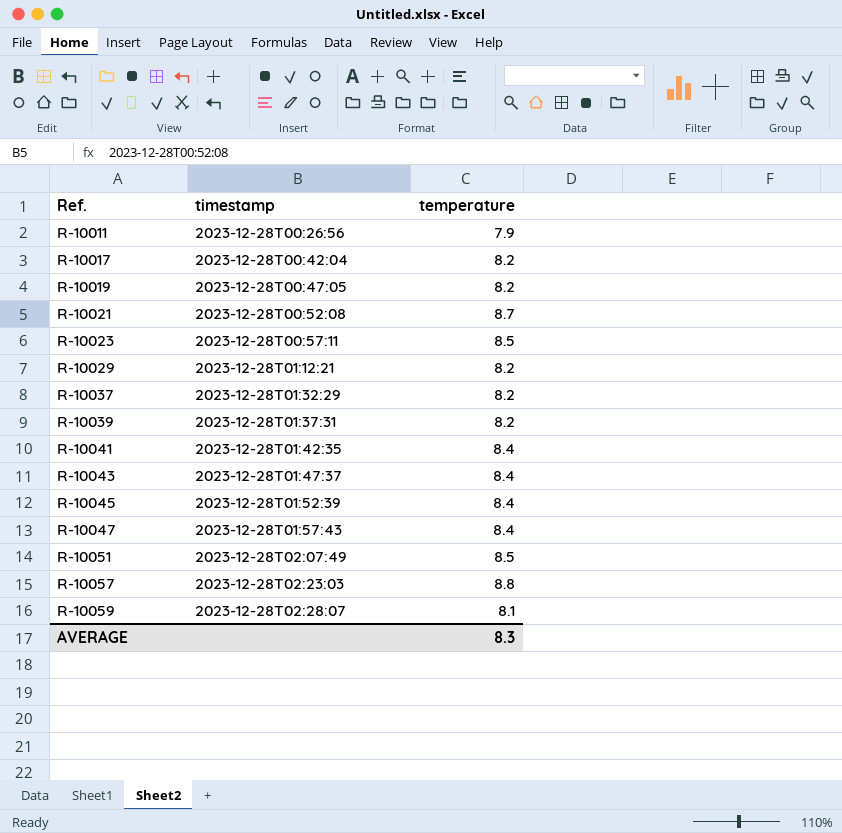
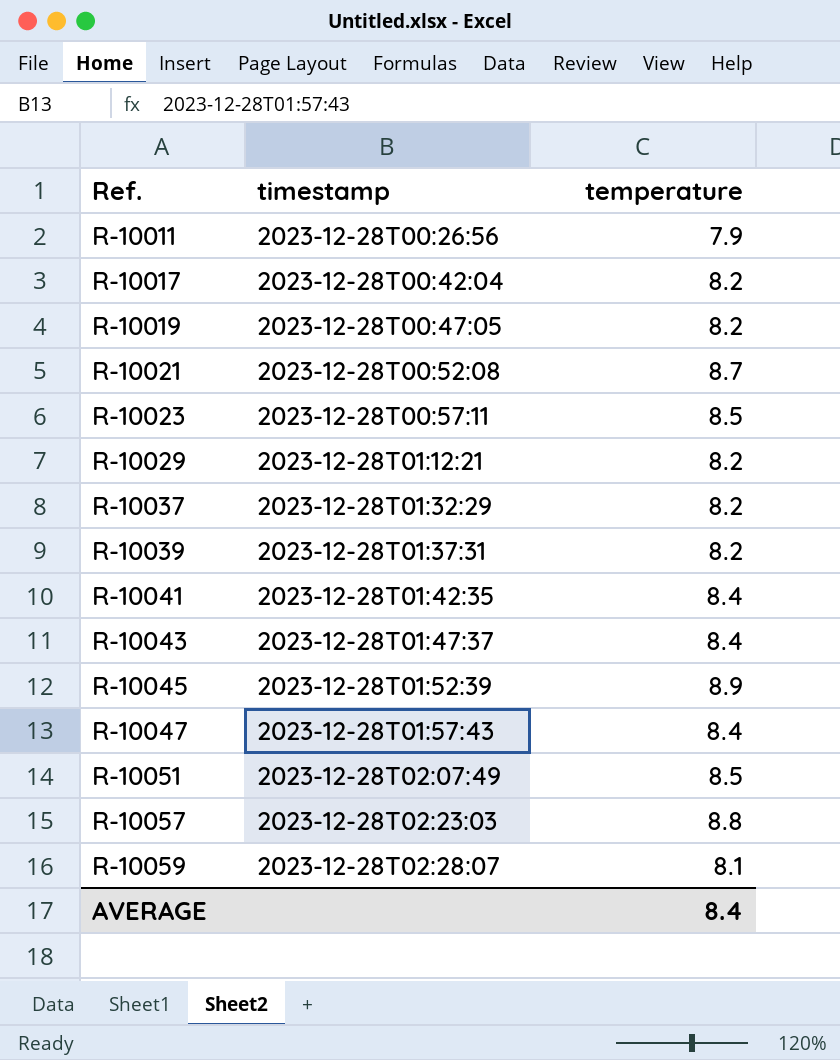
R-10045 | temperature: 8.4 -> 8.9
AVERAGE | temperature: 8.3 -> 8.4

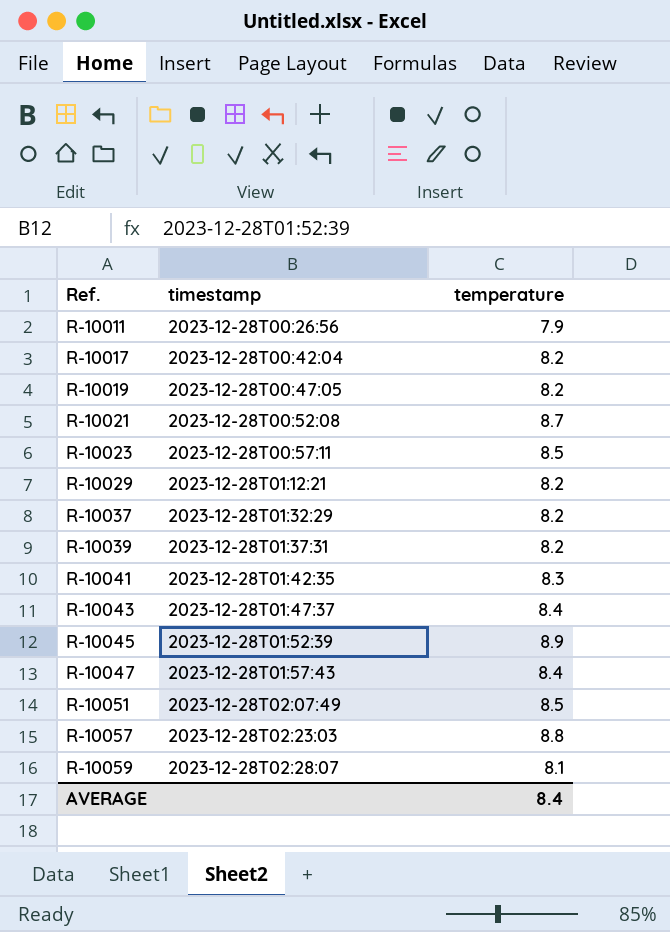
R-10041 | temperature: 8.4 -> 8.3

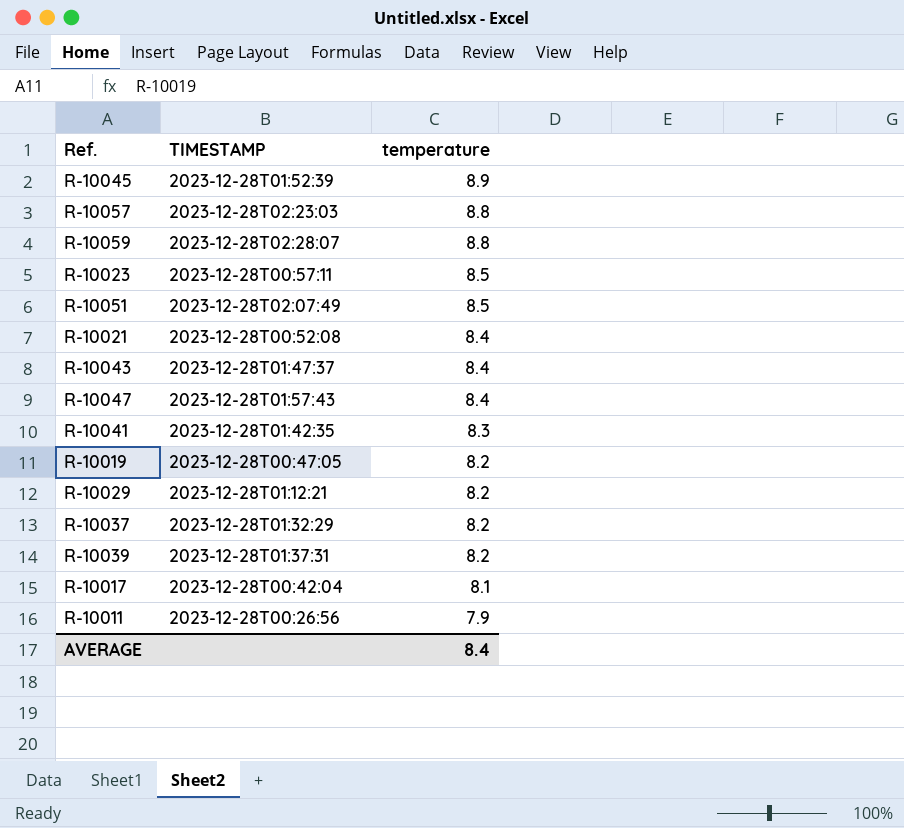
row order: Ref. ascending -> temperature descending
column name: timestamp -> TIMESTAMP
R-10059 | temperature: 8.1 -> 8.8
R-10021 | temperature: 8.7 -> 8.4
R-10017 | temperature: 8.2 -> 8.1

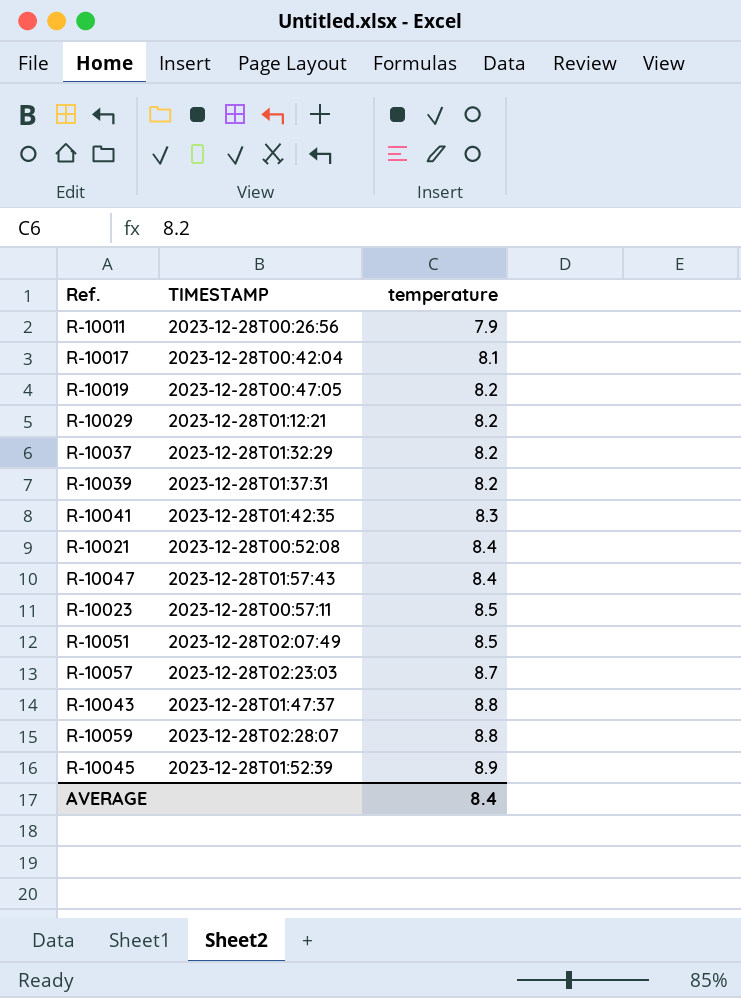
row order: temperature descending -> temperature ascending
R-10057 | temperature: 8.8 -> 8.7
R-10043 | temperature: 8.4 -> 8.8

